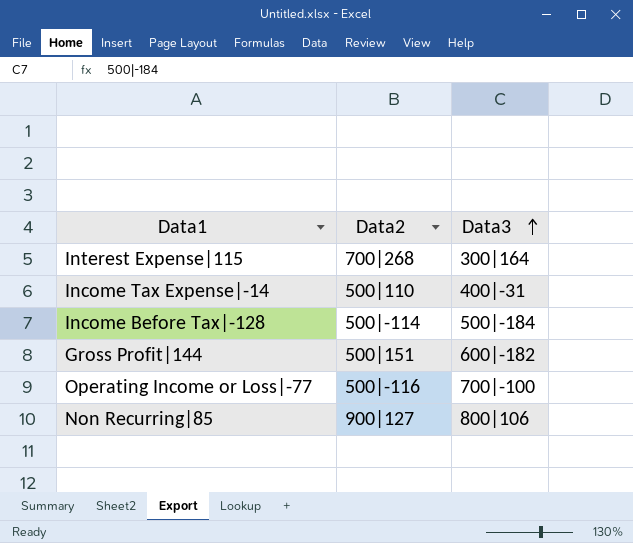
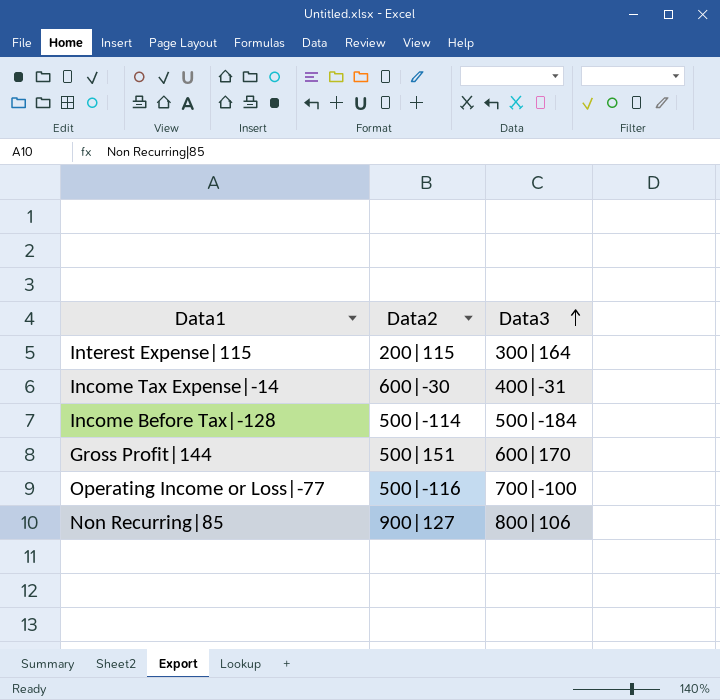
Interest Expense|115 | Data2: 700|268 -> 200|115
Income Tax Expense|-14 | Data2: 500|110 -> 600|-30
Gross Profit|144 | Data3: 600|-182 -> 600|170

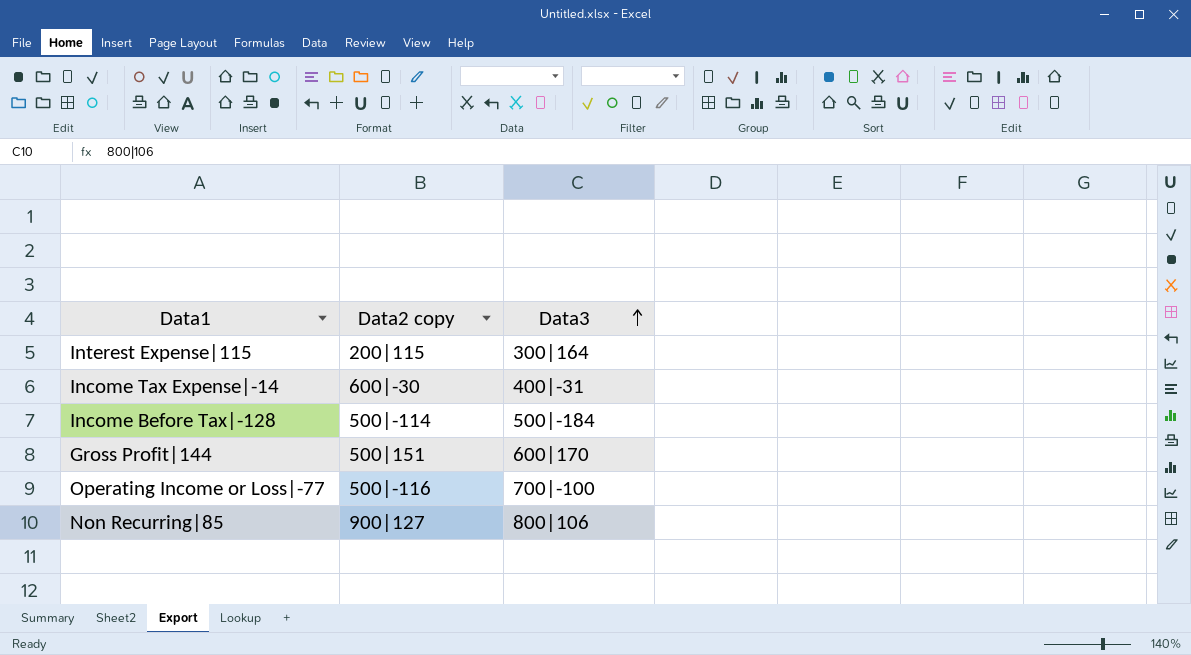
column name: Data2 -> Data2 copy

